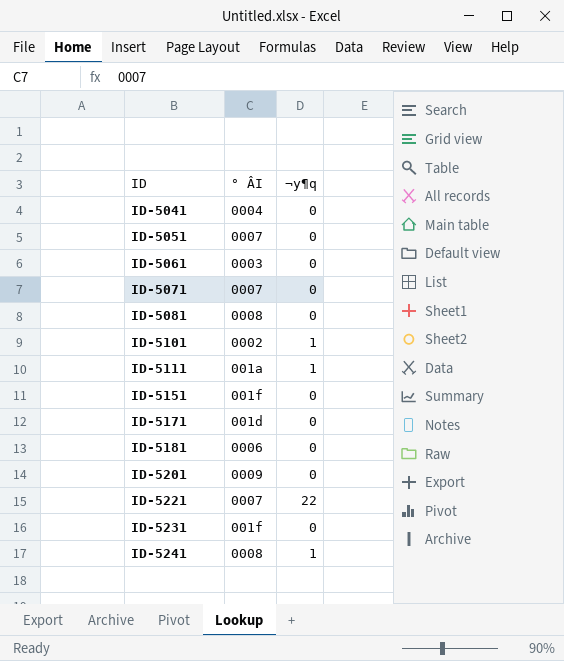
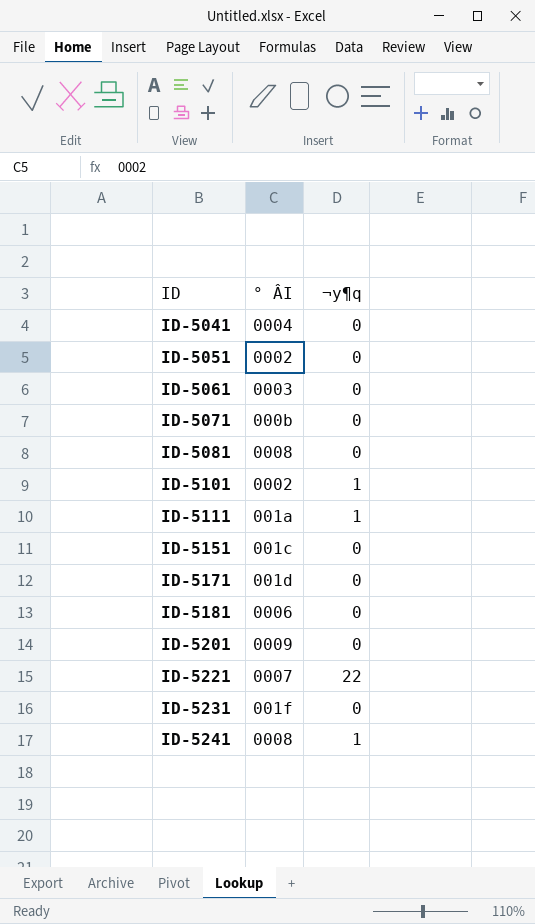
ID-5051 | ° ÂI: 0007 -> 0002
ID-5071 | ° ÂI: 0007 -> 000b
ID-5151 | ° ÂI: 001f -> 001c

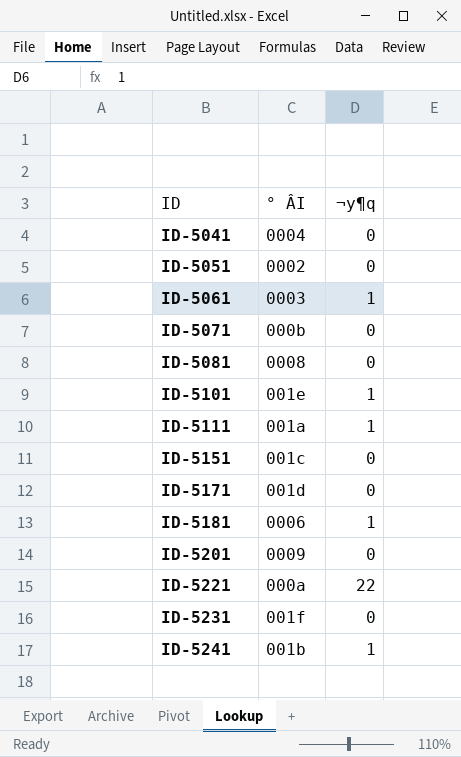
ID-5061 | ¬y¶q: 0 -> 1
ID-5101 | ° ÂI: 0002 -> 001e
ID-5181 | ¬y¶q: 0 -> 1
ID-5221 | ° ÂI: 0007 -> 000a
ID-5241 | ° ÂI: 0008 -> 001b

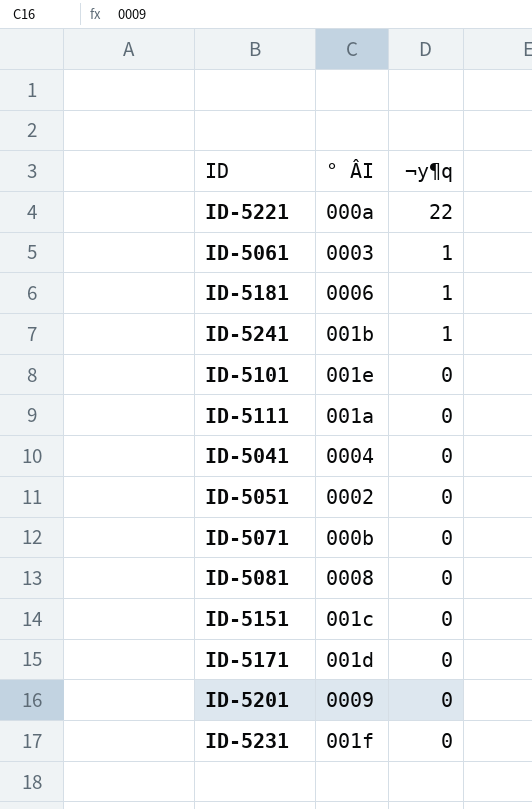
row order: ID ascending -> ¬y¶q descending
ID-5101 | ¬y¶q: 1 -> 0
ID-5111 | ¬y¶q: 1 -> 0

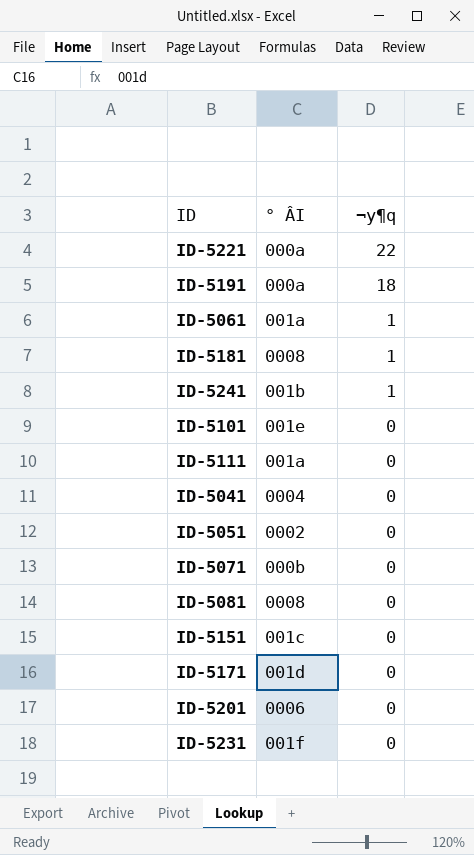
row ID-5191: none -> 000a | 18
ID-5061 | ° ÂI: 0003 -> 001a
ID-5181 | ° ÂI: 0006 -> 0008
ID-5201 | ° ÂI: 0009 -> 0006

